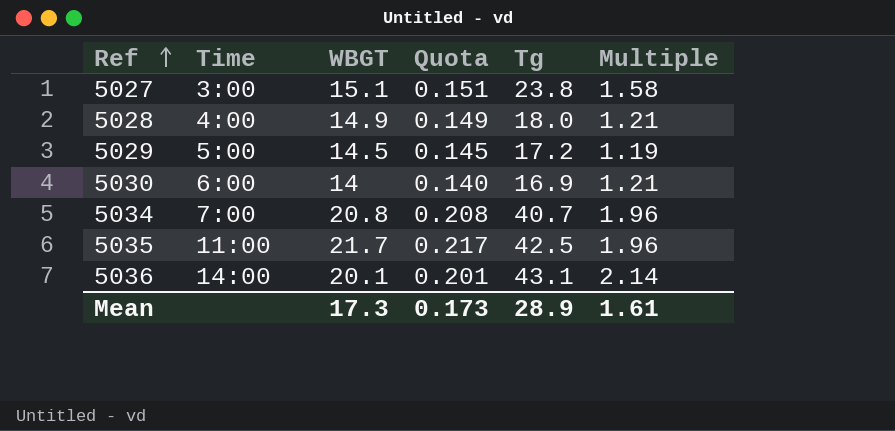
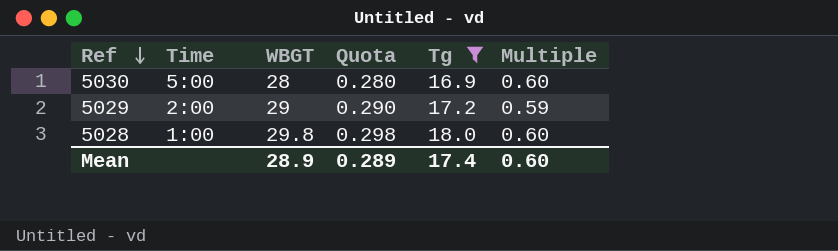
filter: none -> Tg <= 18.0
row order: Ref ascending -> Ref descending
5030 | Time: 6:00 -> 5:00
5030 | WBGT: 14 -> 28
5030 | Quota: 0.140 -> 0.280
5030 | Multiple: 1.21 -> 0.60
5029 | Time: 5:00 -> 2:00
5029 | WBGT: 14.5 -> 29
5029 | Quota: 0.145 -> 0.290
5029 | Multiple: 1.19 -> 0.59
5028 | Time: 4:00 -> 1:00
5028 | WBGT: 14.9 -> 29.8
5028 | Quota: 0.149 -> 0.298
5028 | Multiple: 1.21 -> 0.60
Mean | WBGT: 17.3 -> 28.9
Mean | Quota: 0.173 -> 0.289
Mean | Tg: 28.9 -> 17.4
Mean | Multiple: 1.61 -> 0.60

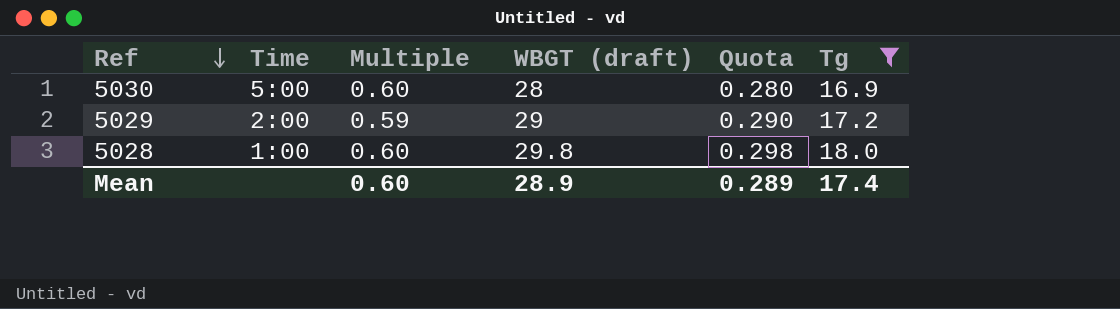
column Multiple | position: 6 -> 3
column name: WBGT -> WBGT (draft)

